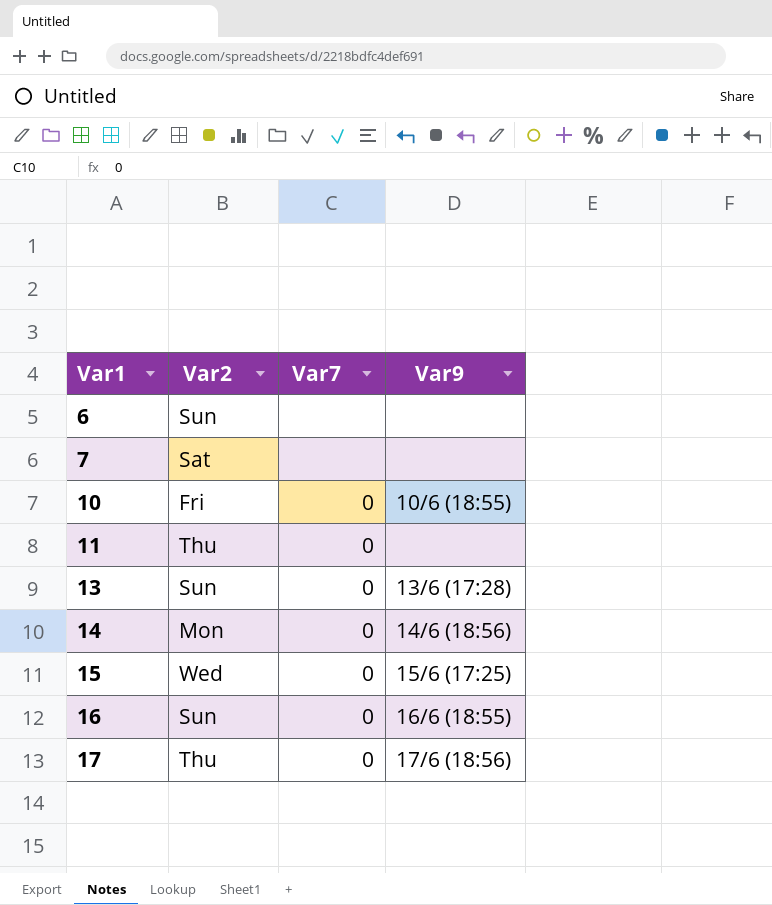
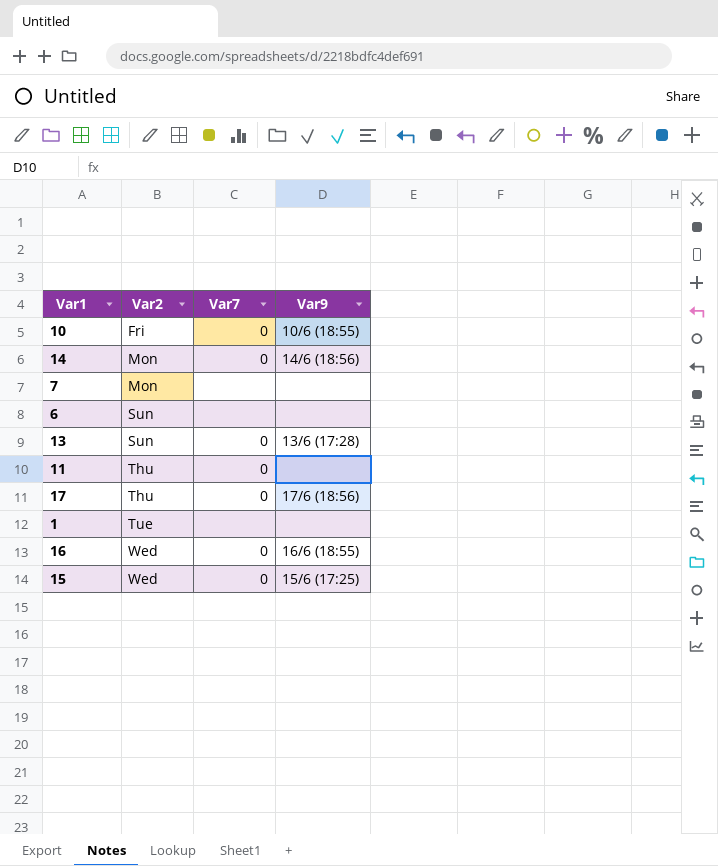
row order: Var1 ascending -> Var2 ascending
7 | Var2: Sat -> Mon
row 1: none -> Tue | none | none
16 | Var2: Sun -> Wed

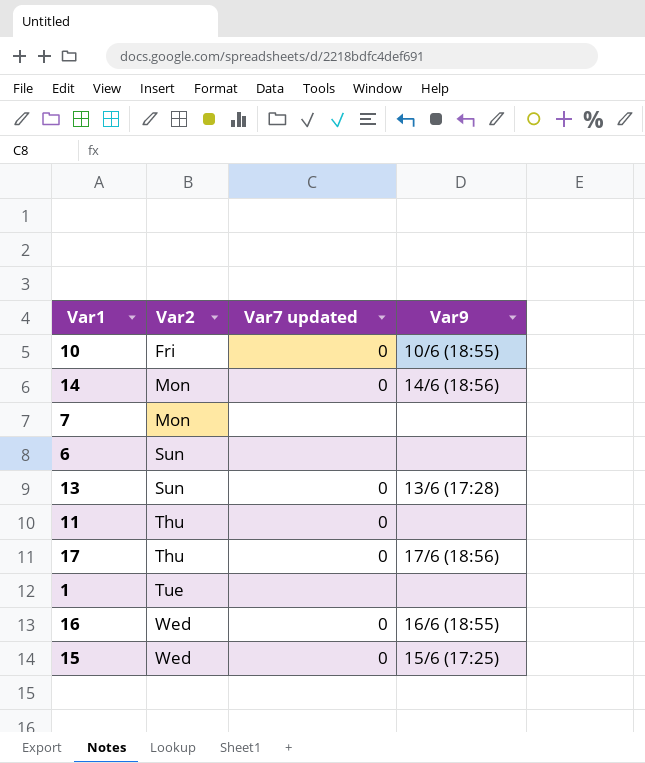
column name: Var7 -> Var7 updated

